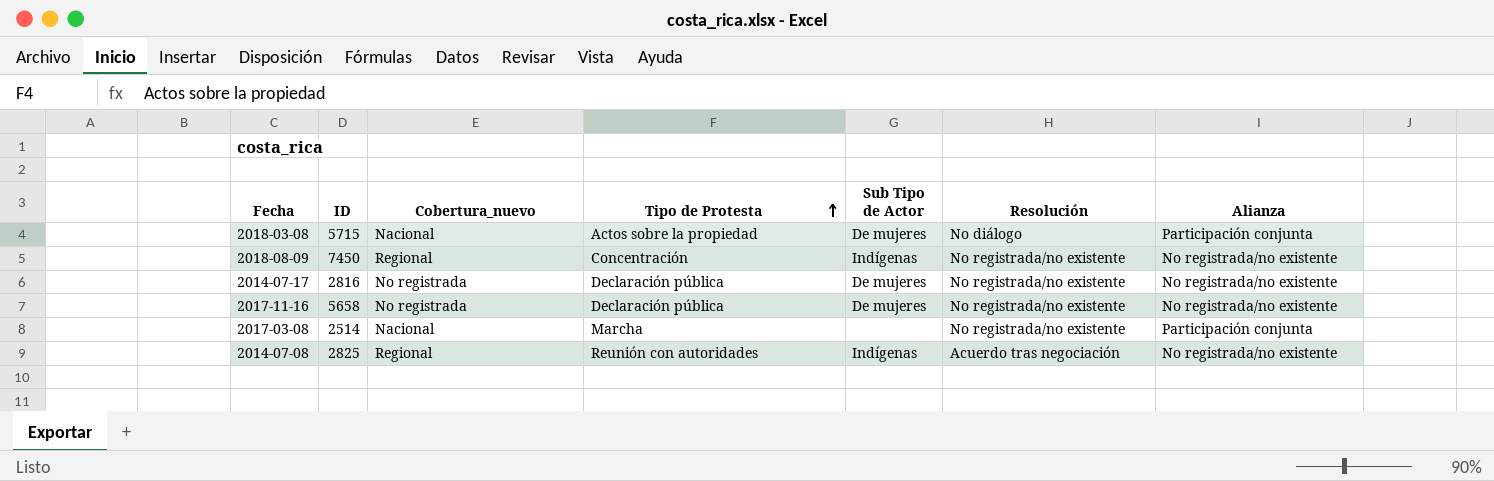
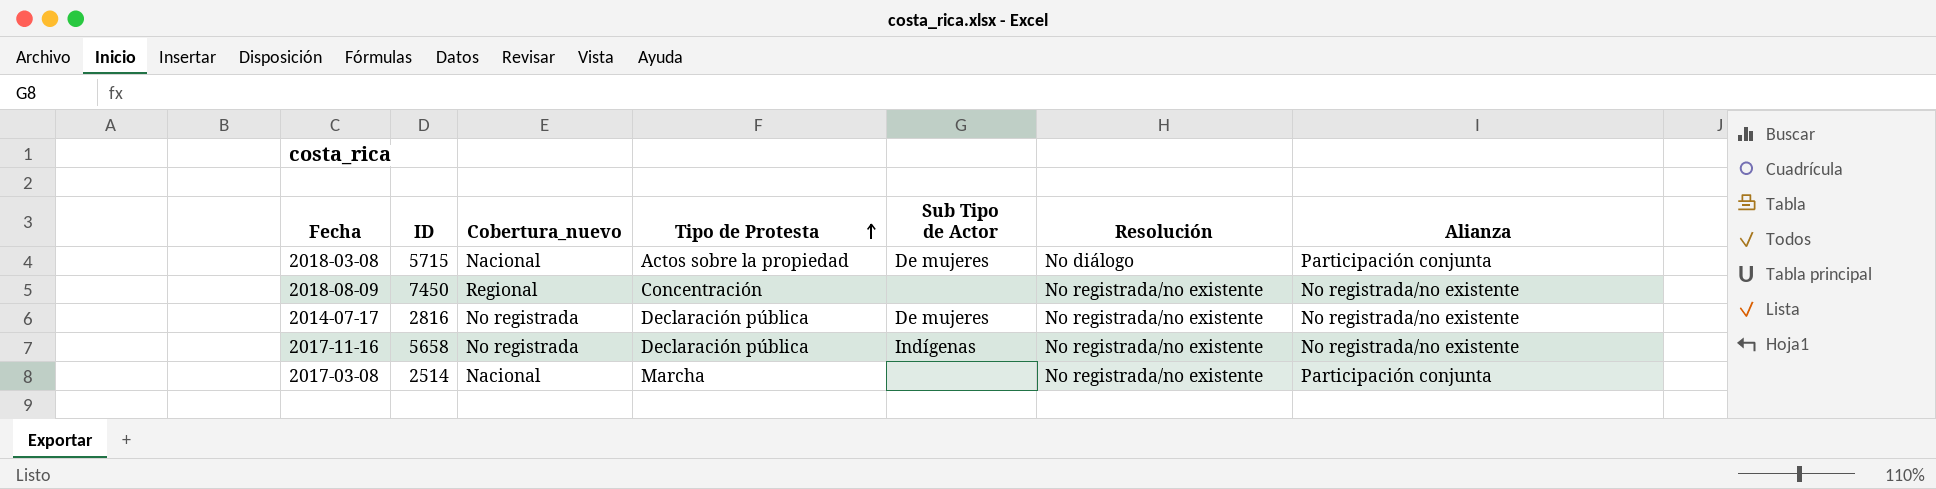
row 2014-07-08: 2825 | Regional | Reunión con autoridades | Indígenas | Acuerdo tras negociación | No registrada/no existente -> none
2018-08-09 | Sub Tipo de Actor: Indígenas -> none
2017-11-16 | Sub Tipo de Actor: De mujeres -> Indígenas

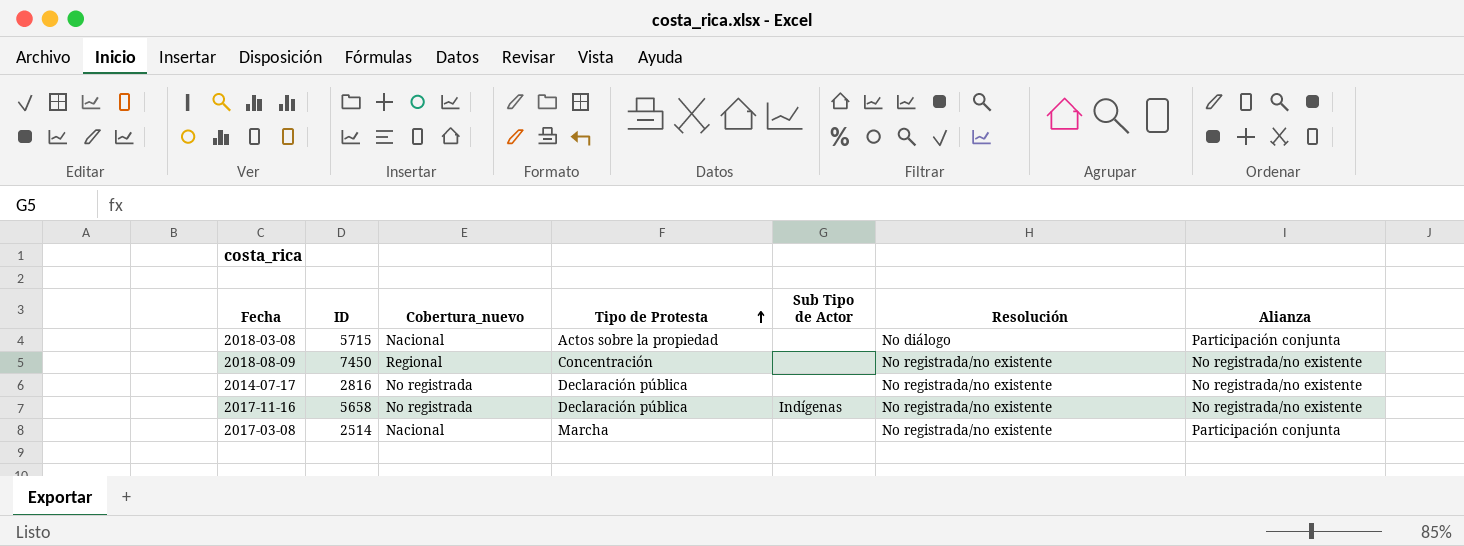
2018-03-08 | Sub Tipo de Actor: De mujeres -> none
2014-07-17 | Sub Tipo de Actor: De mujeres -> none

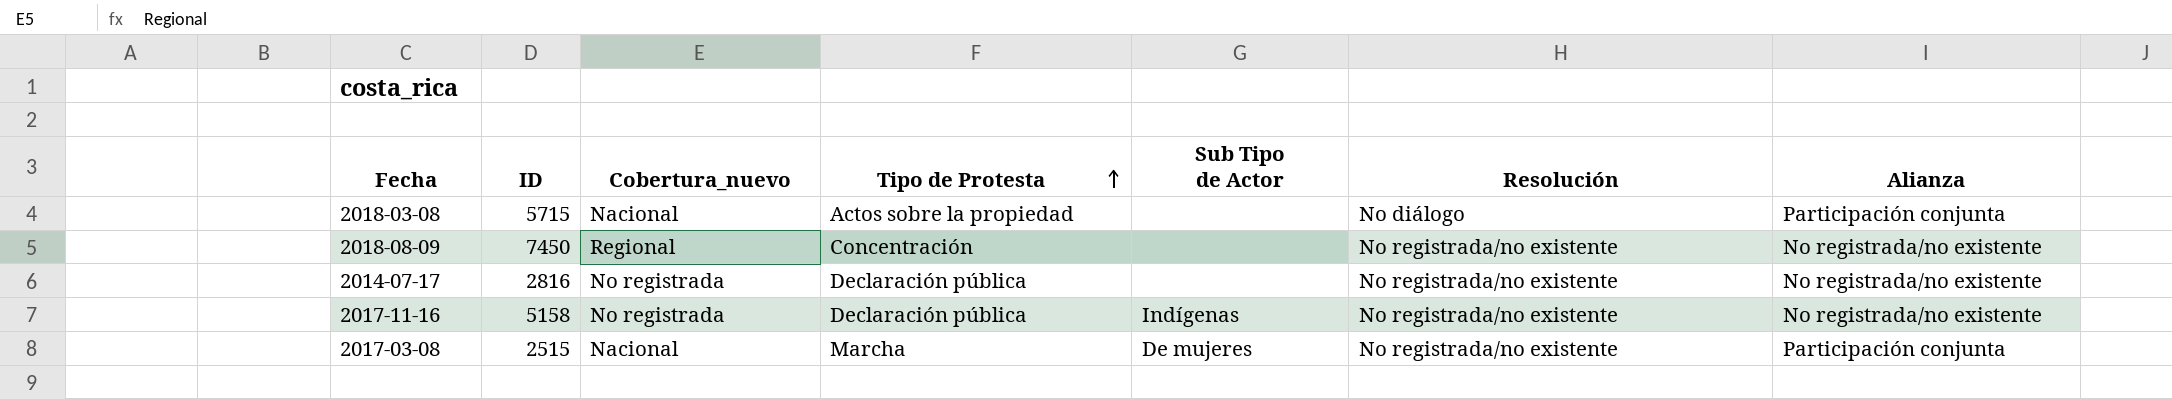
2017-11-16 | ID: 5658 -> 5158
2017-03-08 | ID: 2514 -> 2515
2017-03-08 | Sub Tipo de Actor: none -> De mujeres

